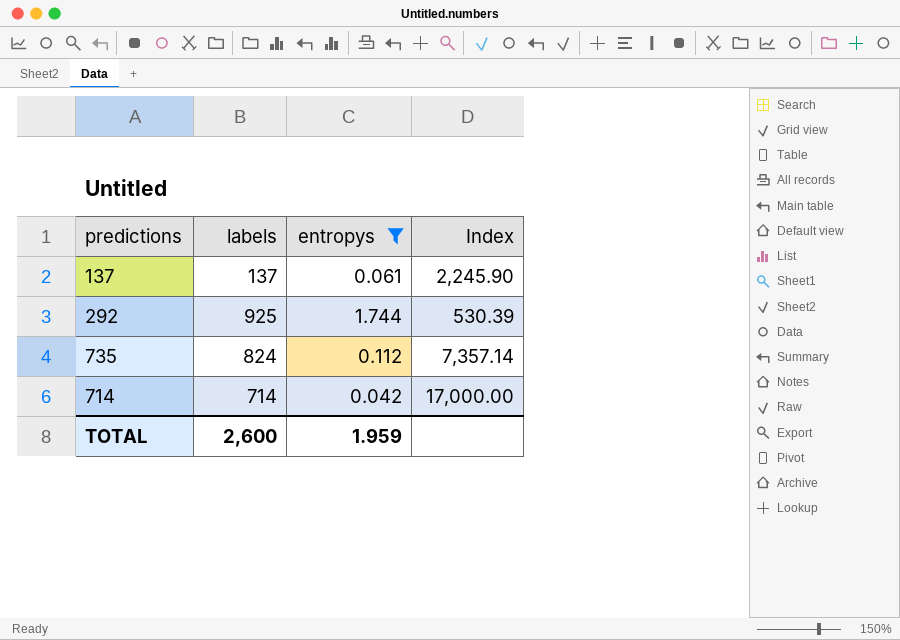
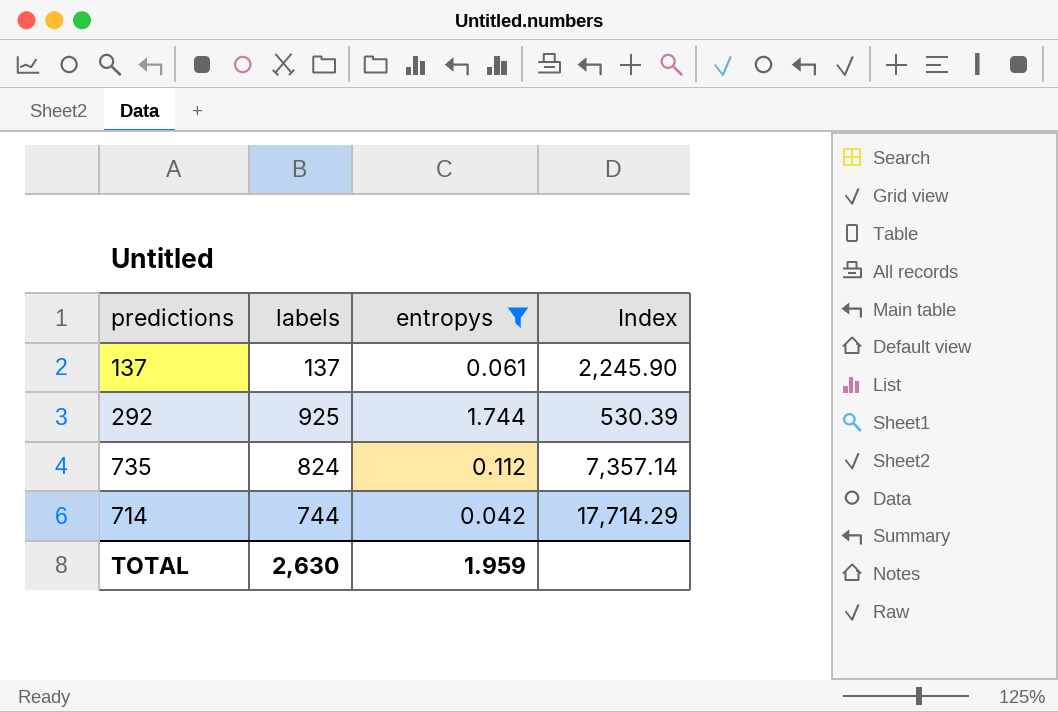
714 | labels: 714 -> 744
714 | Index: 17,000.00 -> 17,714.29
TOTAL | labels: 2,600 -> 2,630

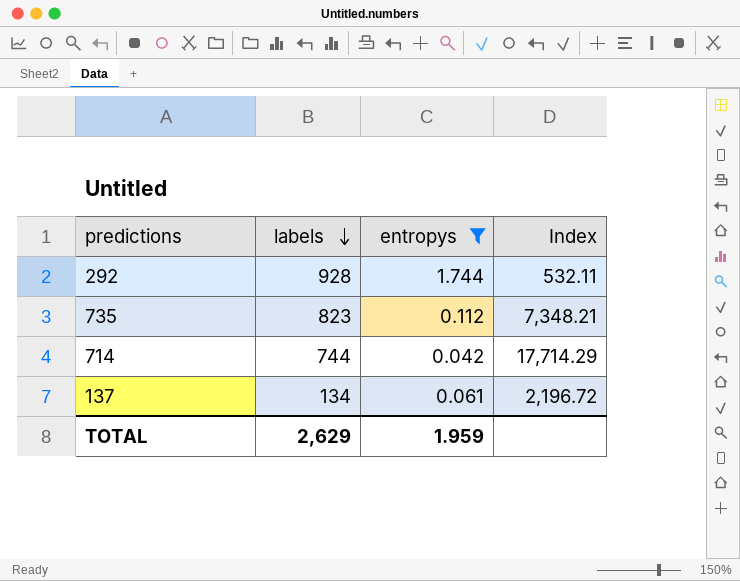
row order: none -> labels descending
292 | labels: 925 -> 928
292 | Index: 530.39 -> 532.11
735 | labels: 824 -> 823
735 | Index: 7,357.14 -> 7,348.21
137 | labels: 137 -> 134
137 | Index: 2,245.90 -> 2,196.72
TOTAL | labels: 2,630 -> 2,629

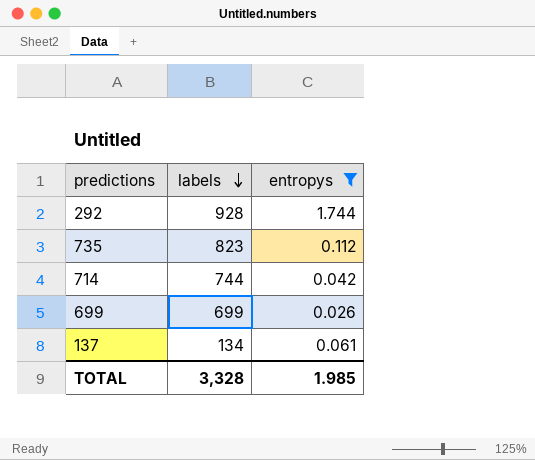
column Index | formula: [labels] / [entropys] -> none
row 699: none -> 699 | 0.026
TOTAL | labels: 2,629 -> 3,328
TOTAL | entropys: 1.959 -> 1.985

